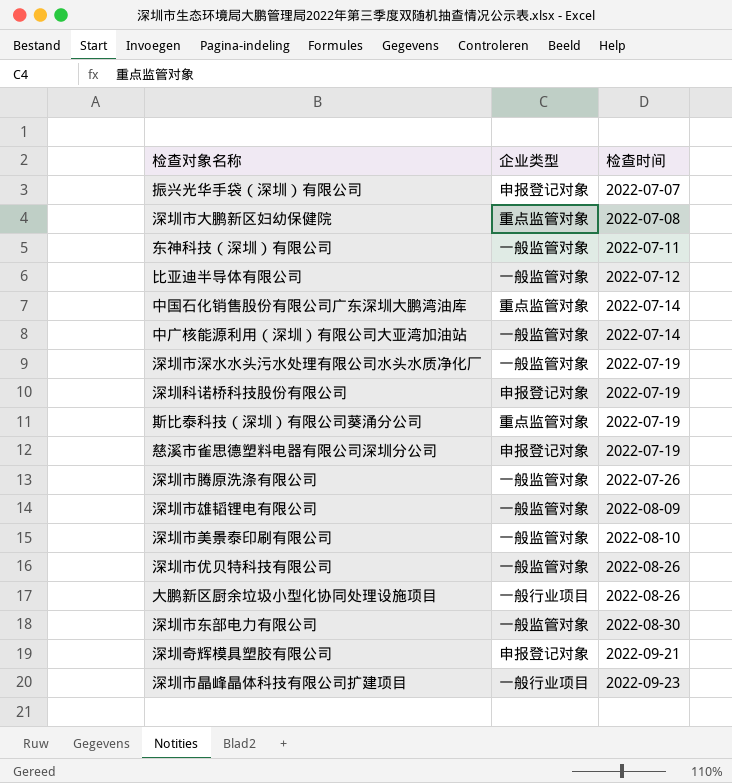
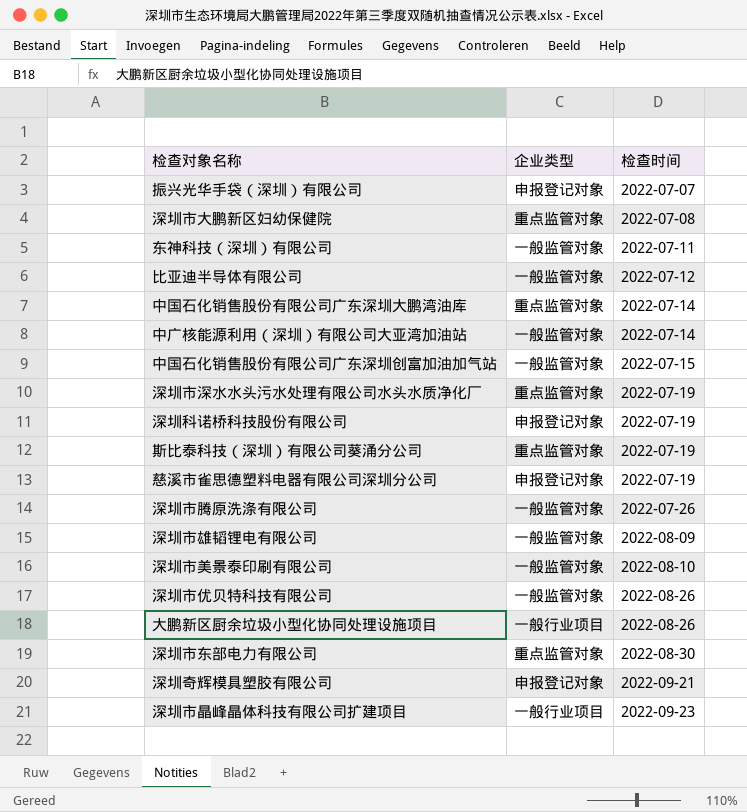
row 中国石化销售股份有限公司广东深圳创富加油加气站: none -> 一般监管对象 | 2022-07-15
深圳市深水水头污水处理有限公司水头水质净化厂 | 企业类型: 一般监管对象 -> 重点监管对象
深圳市东部电力有限公司 | 企业类型: 一般监管对象 -> 重点监管对象

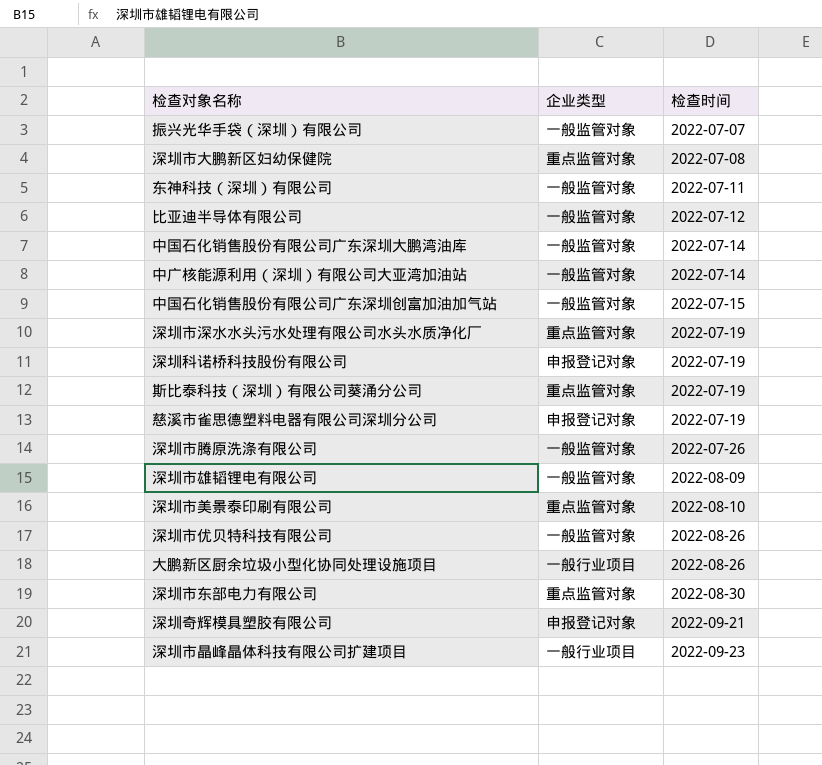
振兴光华手袋（深圳）有限公司 | 企业类型: 申报登记对象 -> 一般监管对象
中国石化销售股份有限公司广东深圳大鹏湾油库 | 企业类型: 重点监管对象 -> 一般监管对象
深圳市美景泰印刷有限公司 | 企业类型: 一般监管对象 -> 重点监管对象

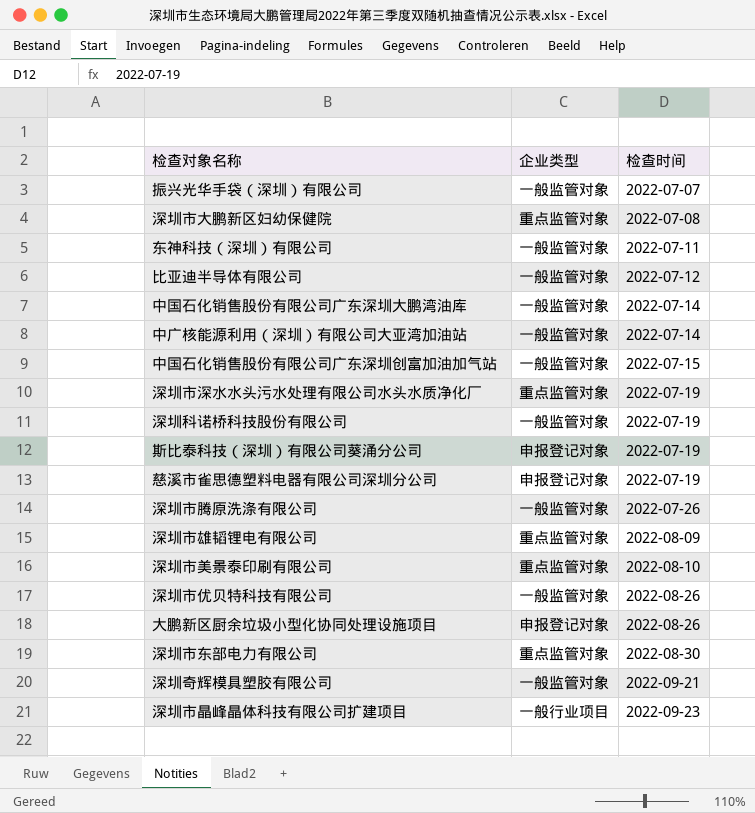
深圳科诺桥科技股份有限公司 | 企业类型: 申报登记对象 -> 一般监管对象
斯比泰科技（深圳）有限公司葵涌分公司 | 企业类型: 重点监管对象 -> 申报登记对象
深圳市雄韬锂电有限公司 | 企业类型: 一般监管对象 -> 重点监管对象
大鹏新区厨余垃圾小型化协同处理设施项目 | 企业类型: 一般行业项目 -> 申报登记对象
深圳奇辉模具塑胶有限公司 | 企业类型: 申报登记对象 -> 一般监管对象

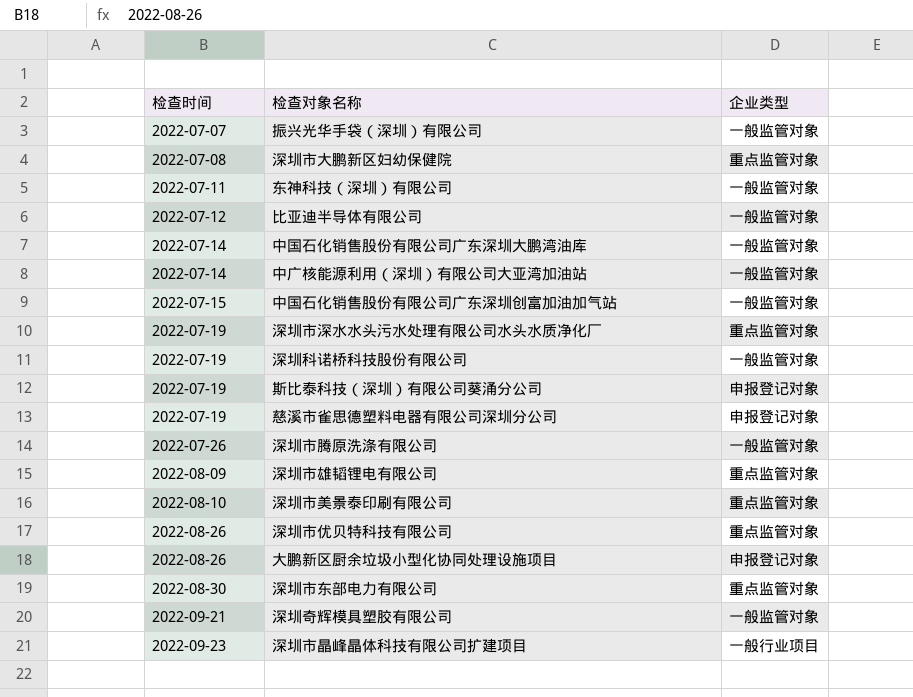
column 检查时间 | position: 3 -> 1
深圳市优贝特科技有限公司 | 企业类型: 一般监管对象 -> 重点监管对象

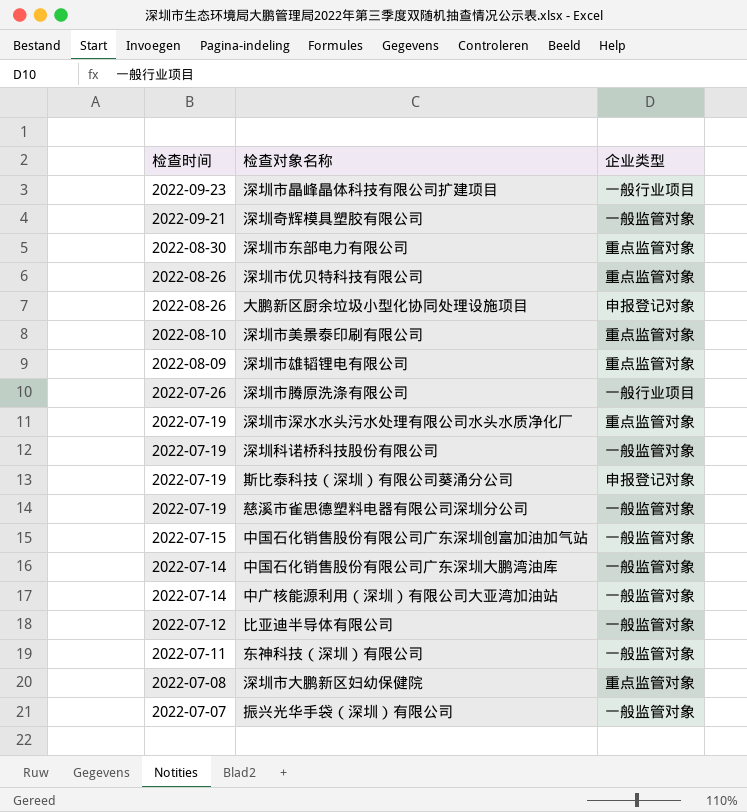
row order: 检查时间 ascending -> 检查时间 descending
深圳市腾原洗涤有限公司 | 企业类型: 一般监管对象 -> 一般行业项目
慈溪市雀思德塑料电器有限公司深圳分公司 | 企业类型: 申报登记对象 -> 一般监管对象

